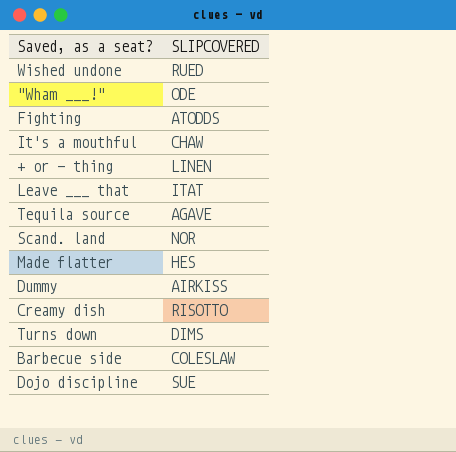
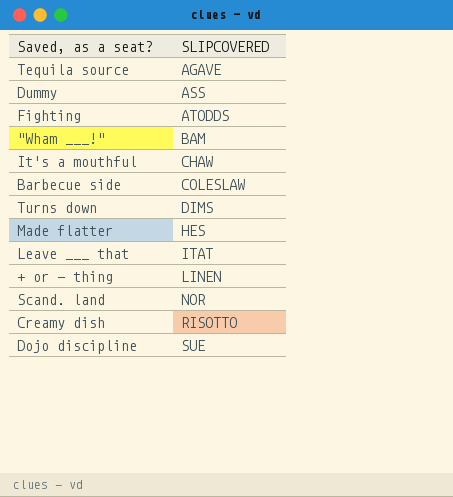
row order: none -> SLIPCOVERED ascending
row Wished undone: RUED -> none
Dummy | SLIPCOVERED: AIRKISS -> ASS
"Wham ___!" | SLIPCOVERED: ODE -> BAM

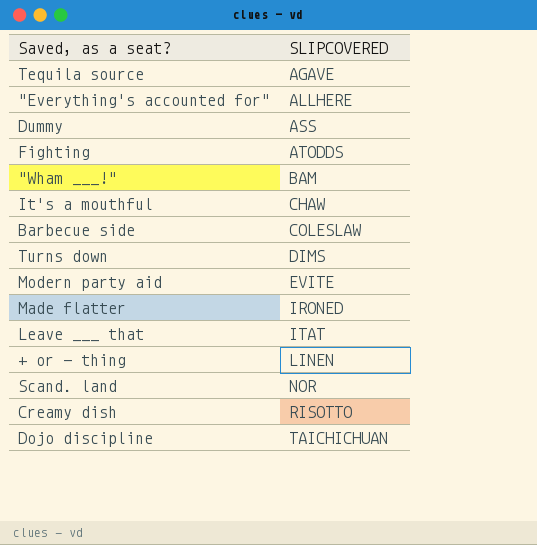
row "Everything's accounted for": none -> ALLHERE
row Modern party aid: none -> EVITE
Made flatter | SLIPCOVERED: HES -> IRONED
Dojo discipline | SLIPCOVERED: SUE -> TAICHICHUAN

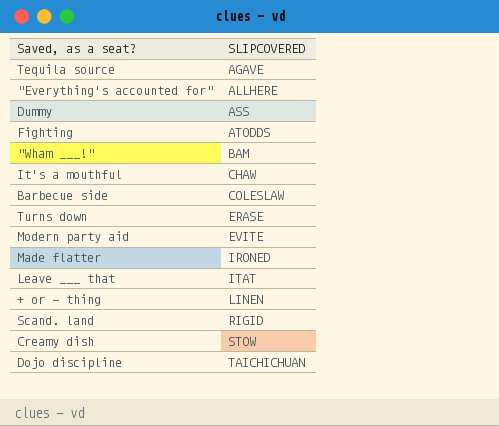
Turns down | SLIPCOVERED: DIMS -> ERASE
Scand. land | SLIPCOVERED: NOR -> RIGID
Creamy dish | SLIPCOVERED: RISOTTO -> STOW

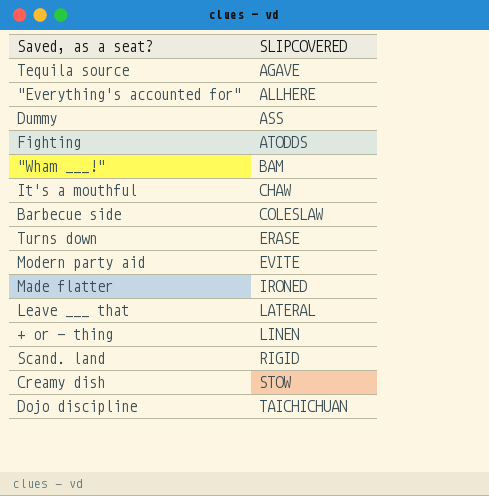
Leave ___ that | SLIPCOVERED: ITAT -> LATERAL

